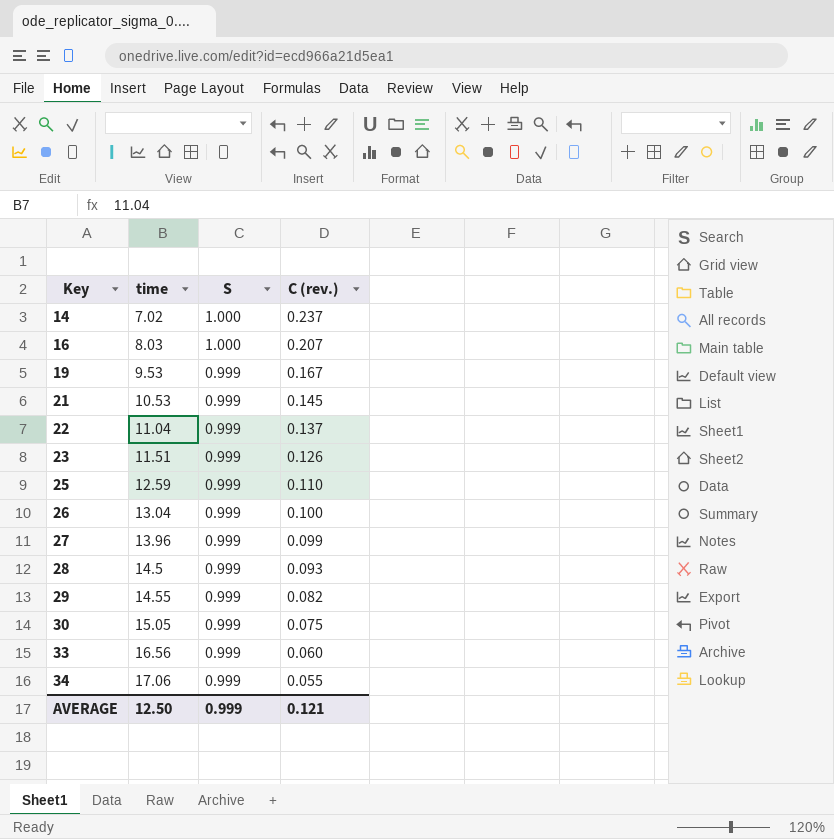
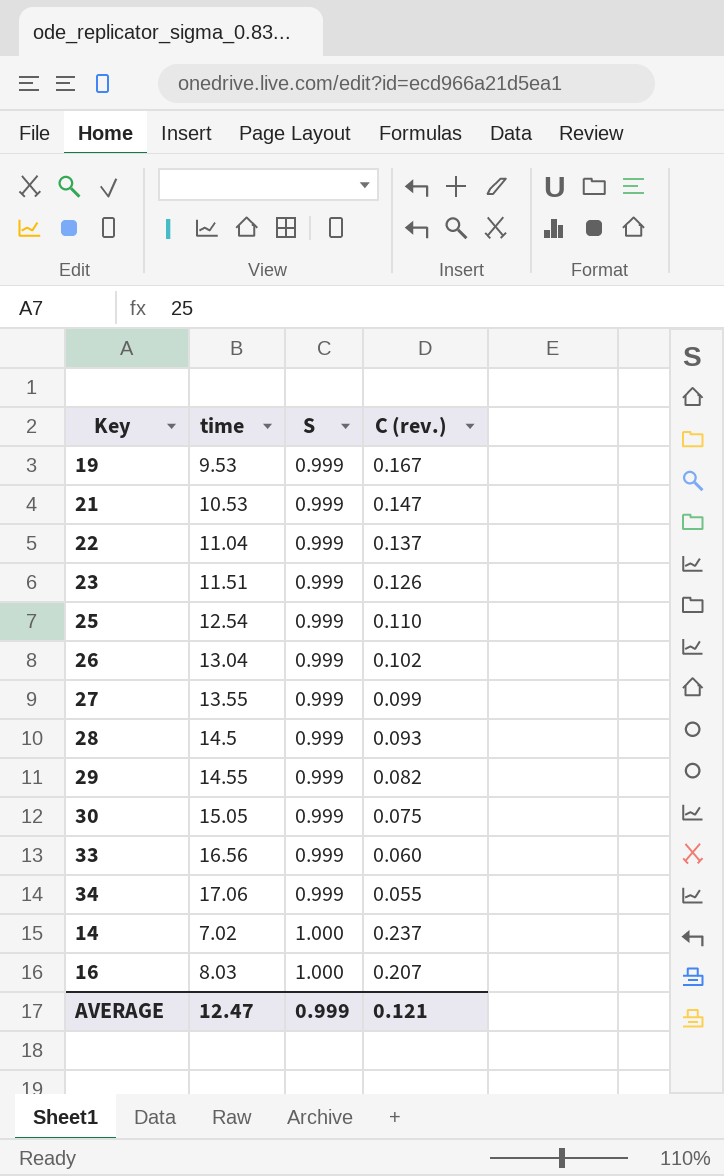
row order: Key ascending -> S ascending
21 | C (rev.): 0.145 -> 0.147
25 | time: 12.59 -> 12.54
26 | C (rev.): 0.100 -> 0.102
27 | time: 13.96 -> 13.55
AVERAGE | time: 12.50 -> 12.47

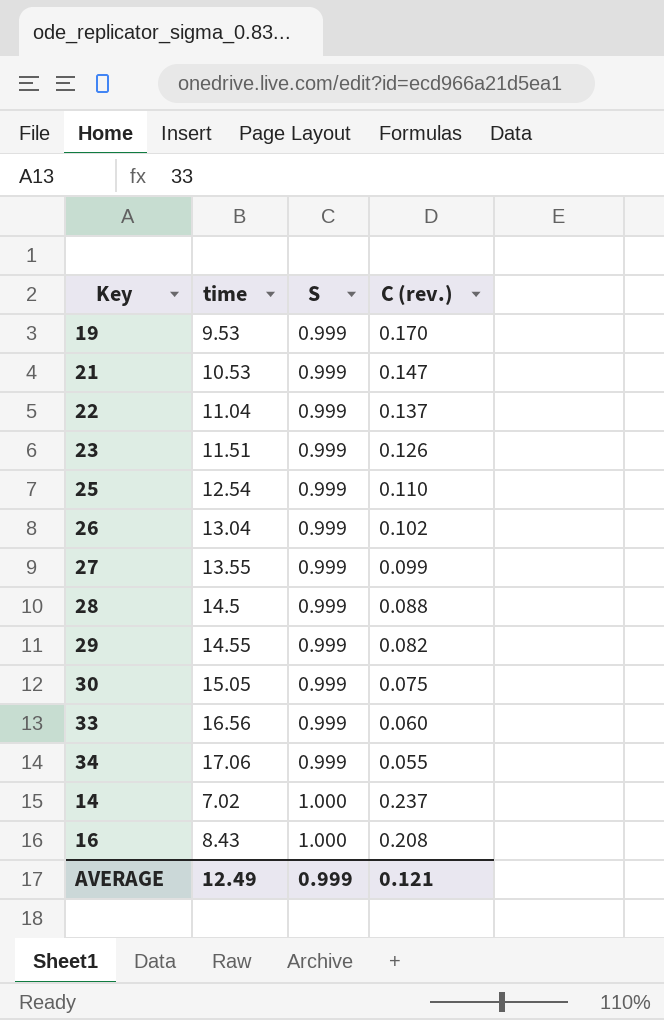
19 | C (rev.): 0.167 -> 0.170
28 | C (rev.): 0.093 -> 0.088
16 | time: 8.03 -> 8.43
16 | C (rev.): 0.207 -> 0.208
AVERAGE | time: 12.47 -> 12.49

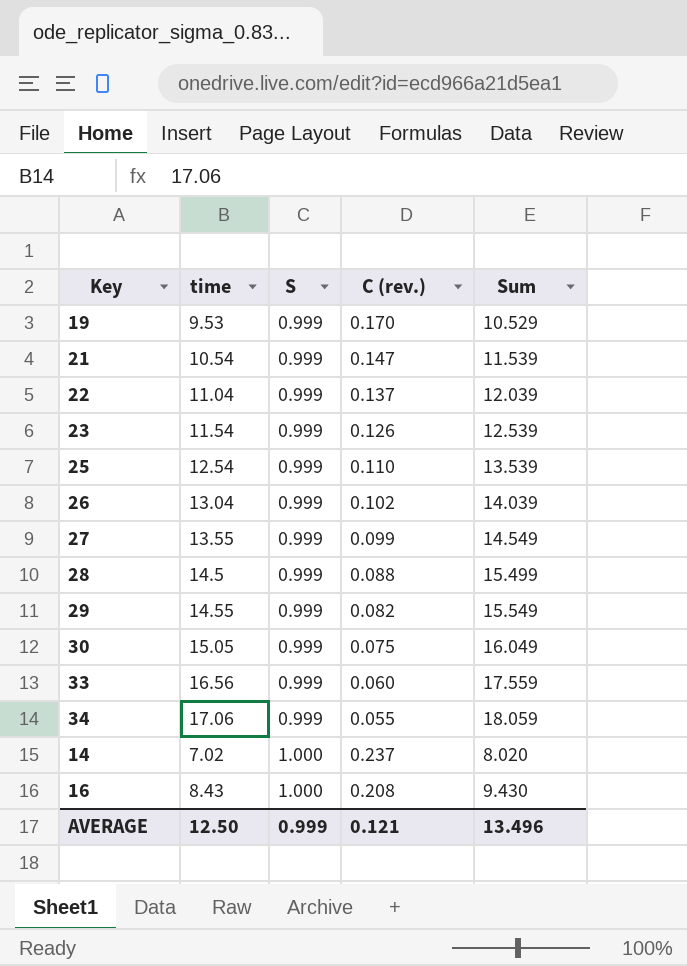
column Sum | formula: none -> [time] + [S]
21 | time: 10.53 -> 10.54
23 | time: 11.51 -> 11.54
AVERAGE | time: 12.49 -> 12.50

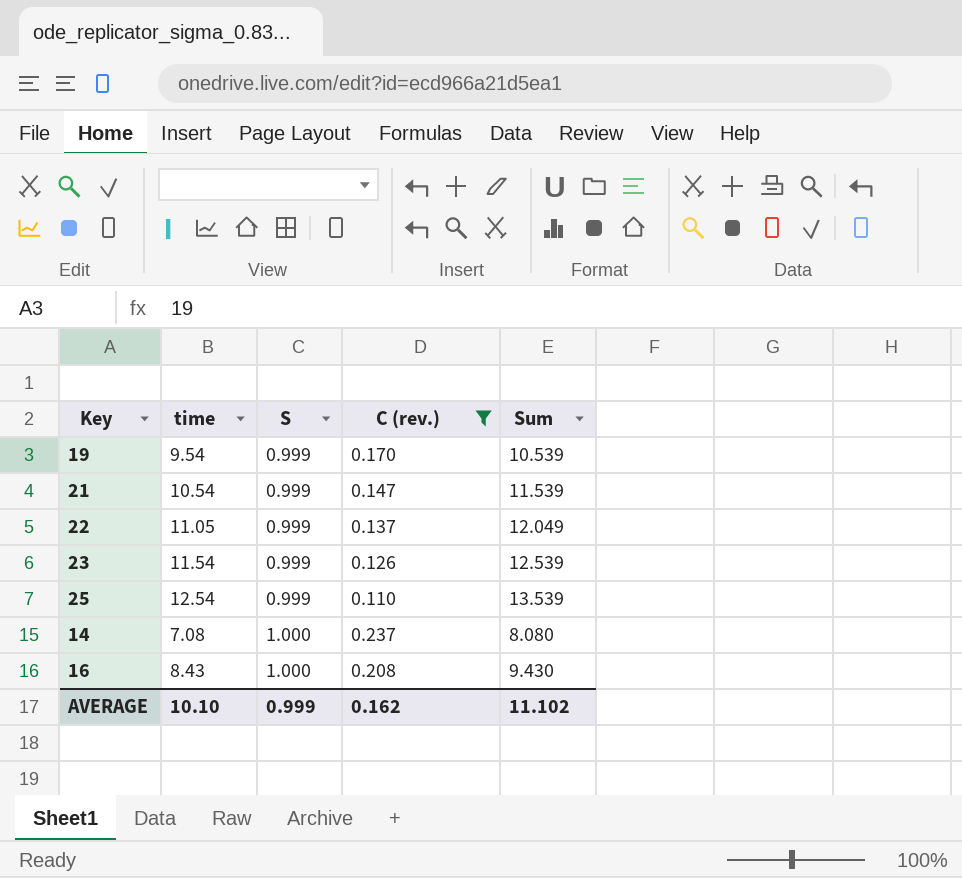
filter: none -> C (rev.) >= 0.110
19 | time: 9.53 -> 9.54
19 | Sum: 10.529 -> 10.539
22 | time: 11.04 -> 11.05
22 | Sum: 12.039 -> 12.049
14 | time: 7.02 -> 7.08
14 | Sum: 8.020 -> 8.080
AVERAGE | time: 12.50 -> 10.10
AVERAGE | C (rev.): 0.121 -> 0.162
AVERAGE | Sum: 13.496 -> 11.102

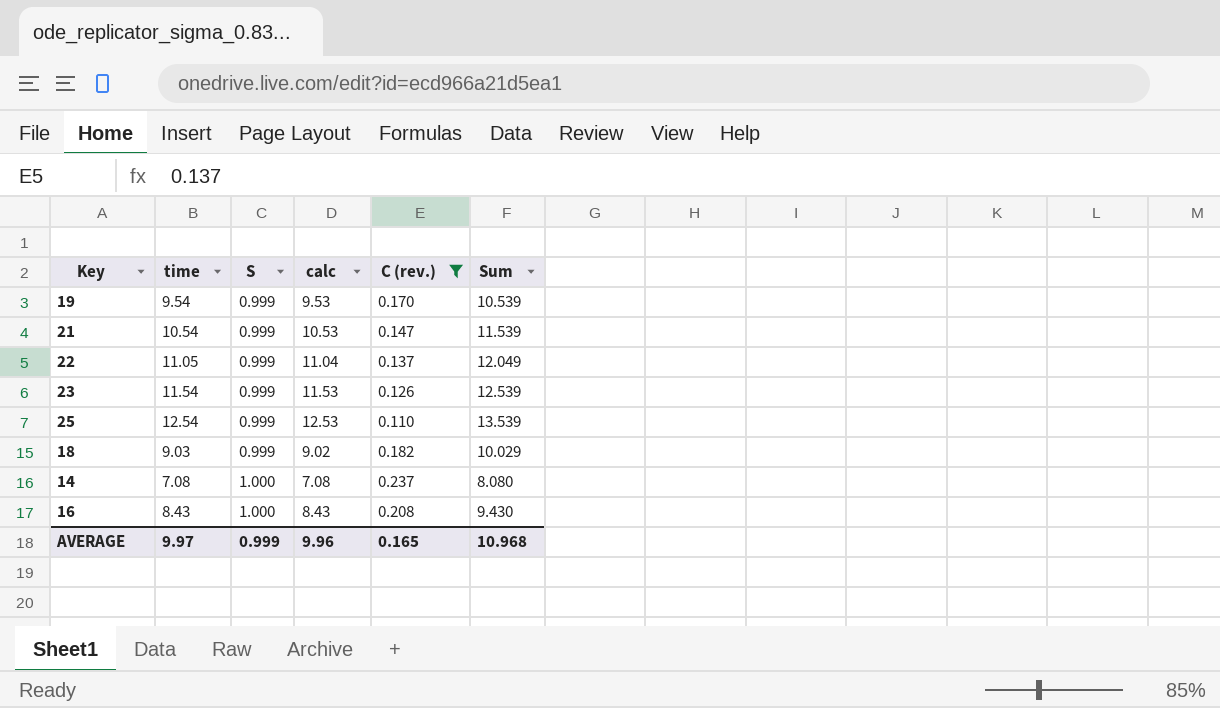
column calc | formula: none -> [time] * [S]
row 18: none -> 9.03 | 0.999 | 9.02 | 0.182 | 10.029
AVERAGE | time: 10.10 -> 9.97
AVERAGE | C (rev.): 0.162 -> 0.165
AVERAGE | Sum: 11.102 -> 10.968

